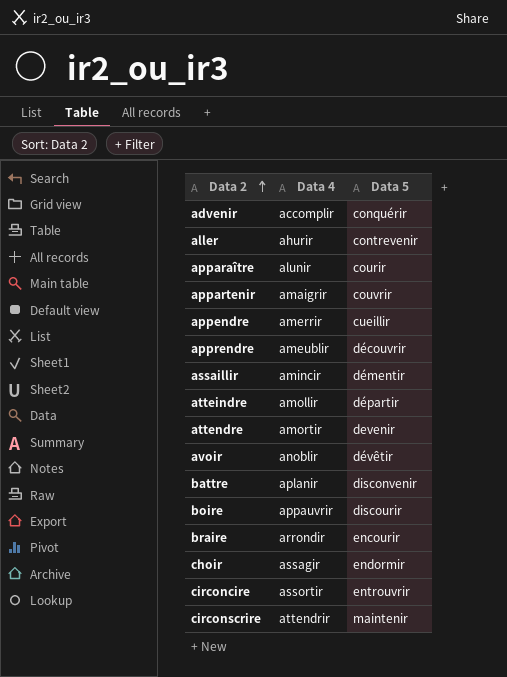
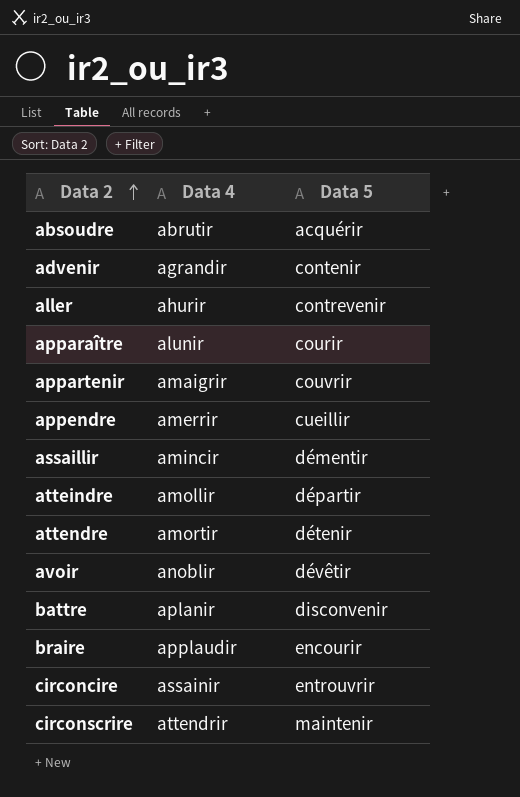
row apprendre: ameublir | découvrir -> none
row boire: appauvrir | discourir -> none
row choir: assagir | endormir -> none
row absoudre: none -> abrutir | acquérir
advenir | Data 4: accomplir -> agrandir
advenir | Data 5: conquérir -> contenir
attendre | Data 5: devenir -> détenir
braire | Data 4: arrondir -> applaudir
circoncire | Data 4: assortir -> assainir

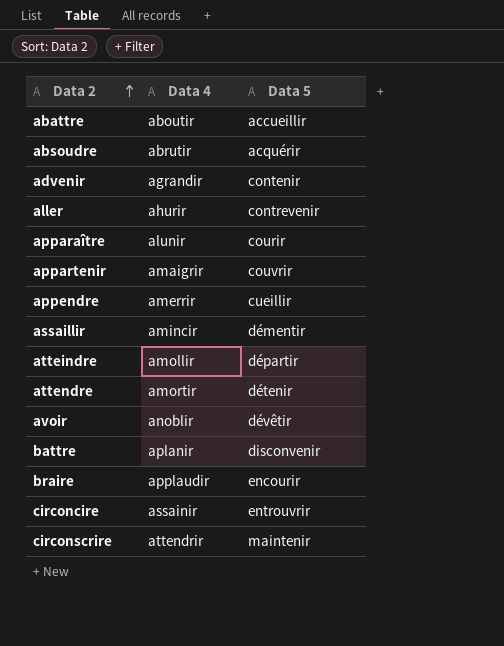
row abattre: none -> aboutir | accueillir

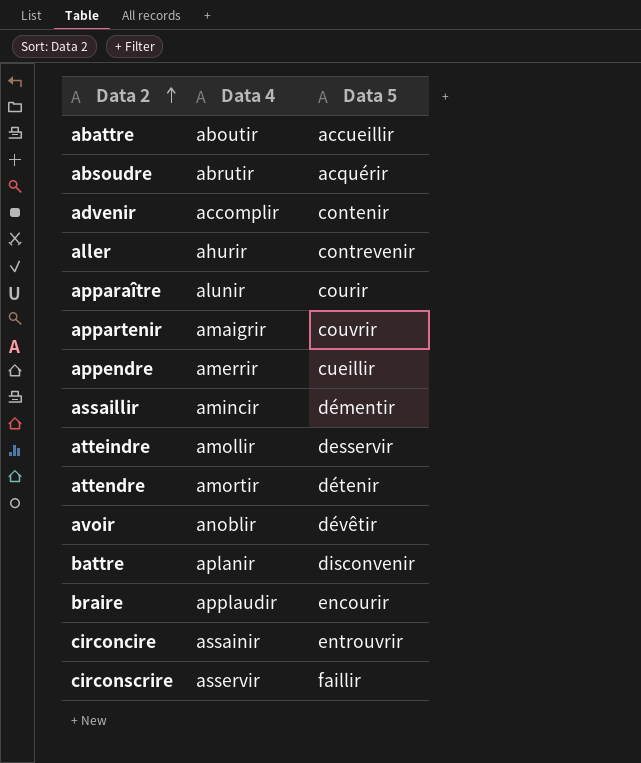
advenir | Data 4: agrandir -> accomplir
atteindre | Data 5: départir -> desservir
circonscrire | Data 4: attendrir -> asservir
circonscrire | Data 5: maintenir -> faillir

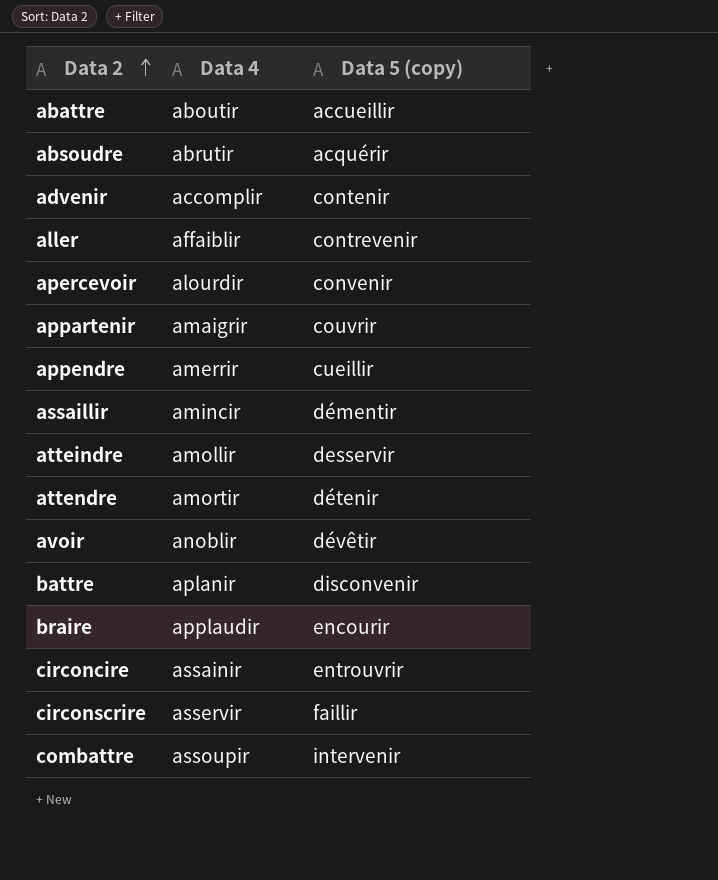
column name: Data 5 -> Data 5 (copy)
row apparaître: alunir | courir -> none
aller | Data 4: ahurir -> affaiblir
row apercevoir: none -> alourdir | convenir
row combattre: none -> assoupir | intervenir

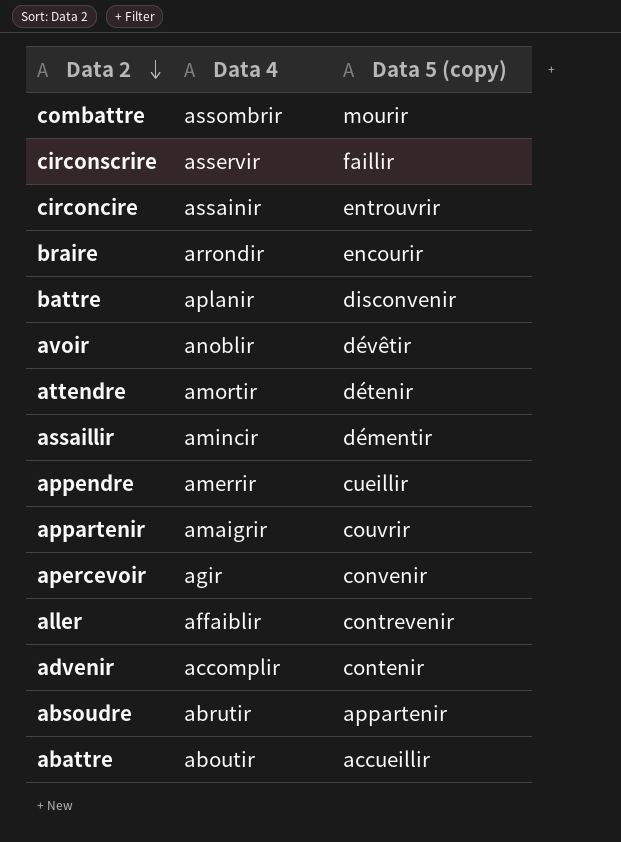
row order: Data 2 ascending -> Data 2 descending
row atteindre: amollir | desservir -> none
combattre | Data 4: assoupir -> assombrir
combattre | Data 5 (copy): intervenir -> mourir
braire | Data 4: applaudir -> arrondir
apercevoir | Data 4: alourdir -> agir
absoudre | Data 5 (copy): acquérir -> appartenir

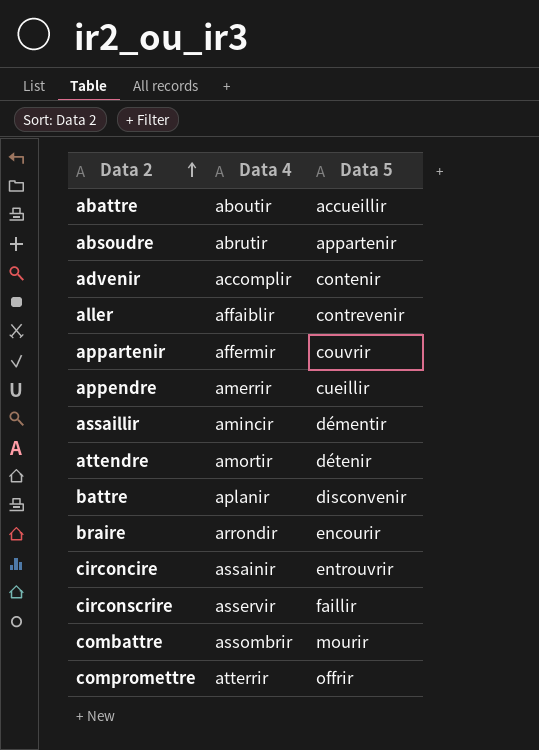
row order: Data 2 descending -> Data 2 ascending
column name: Data 5 (copy) -> Data 5
row avoir: anoblir | dévêtir -> none
row apercevoir: agir | convenir -> none
appartenir | Data 4: amaigrir -> affermir
row compromettre: none -> atterrir | offrir

